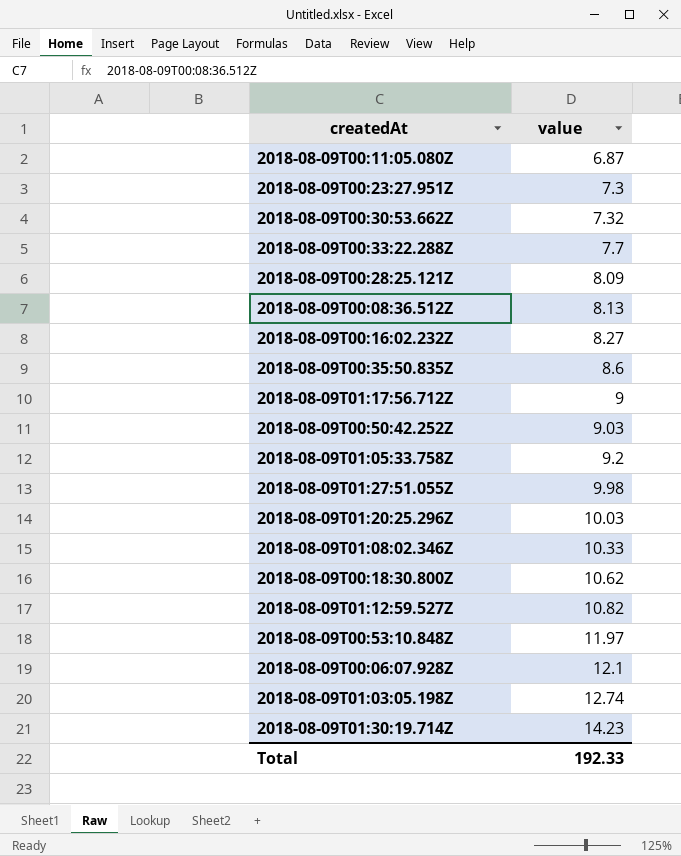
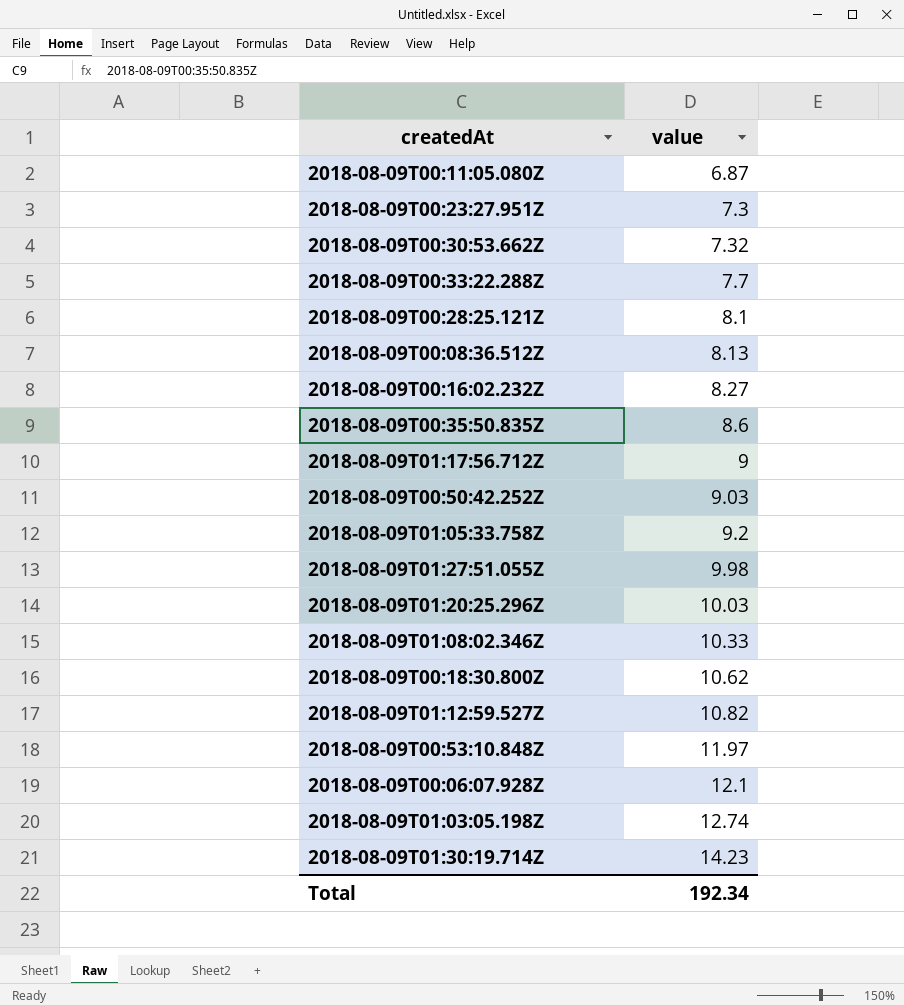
2018-08-09T00:28:25.121Z | value: 8.09 -> 8.1
Total | value: 192.33 -> 192.34

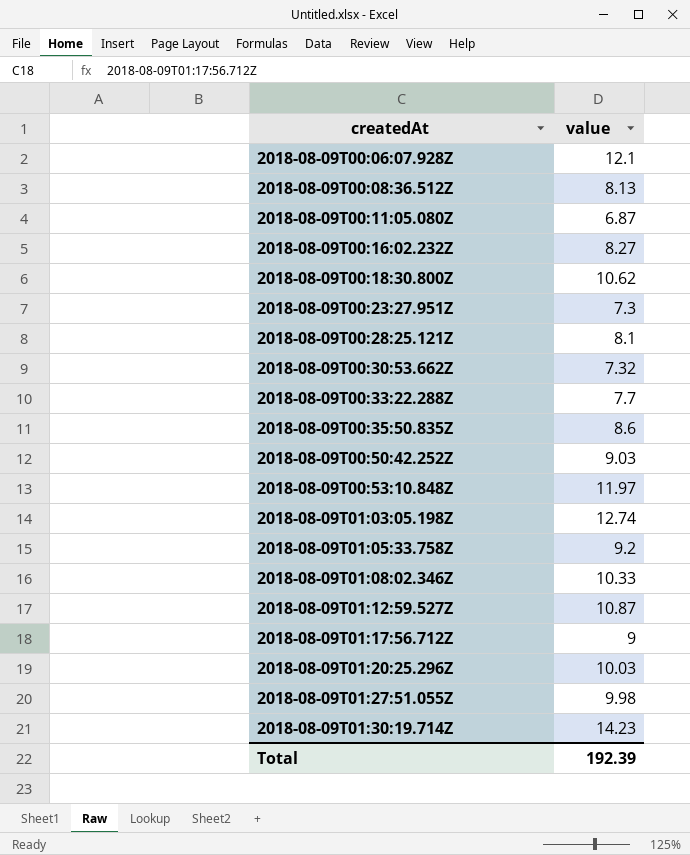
row order: value ascending -> createdAt ascending
2018-08-09T01:12:59.527Z | value: 10.82 -> 10.87
Total | value: 192.34 -> 192.39

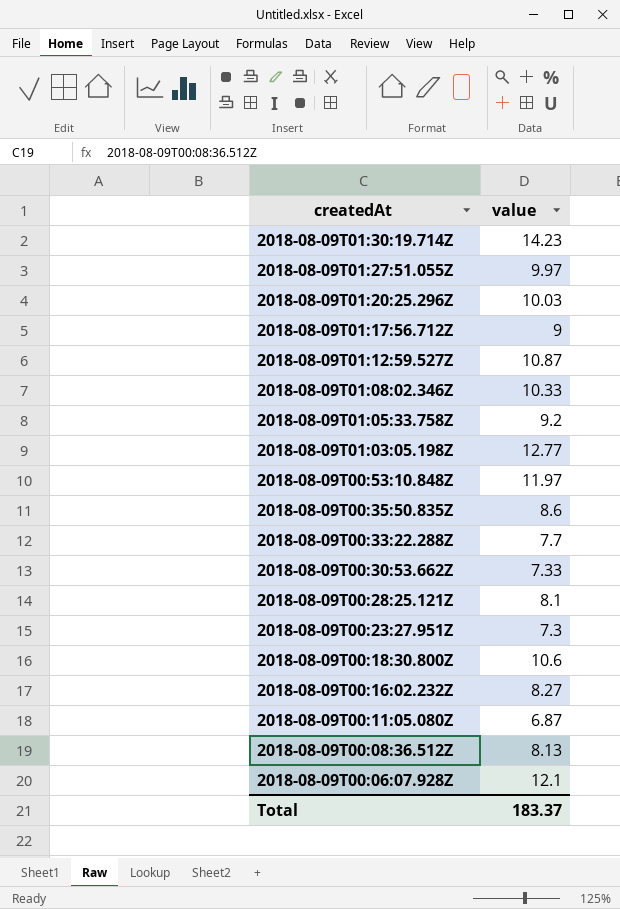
row order: createdAt ascending -> createdAt descending
row 2018-08-09T00:50:42.252Z: 9.03 -> none
2018-08-09T01:27:51.055Z | value: 9.98 -> 9.97
2018-08-09T01:03:05.198Z | value: 12.74 -> 12.77
2018-08-09T00:30:53.662Z | value: 7.32 -> 7.33
2018-08-09T00:18:30.800Z | value: 10.62 -> 10.6
Total | value: 192.39 -> 183.37

